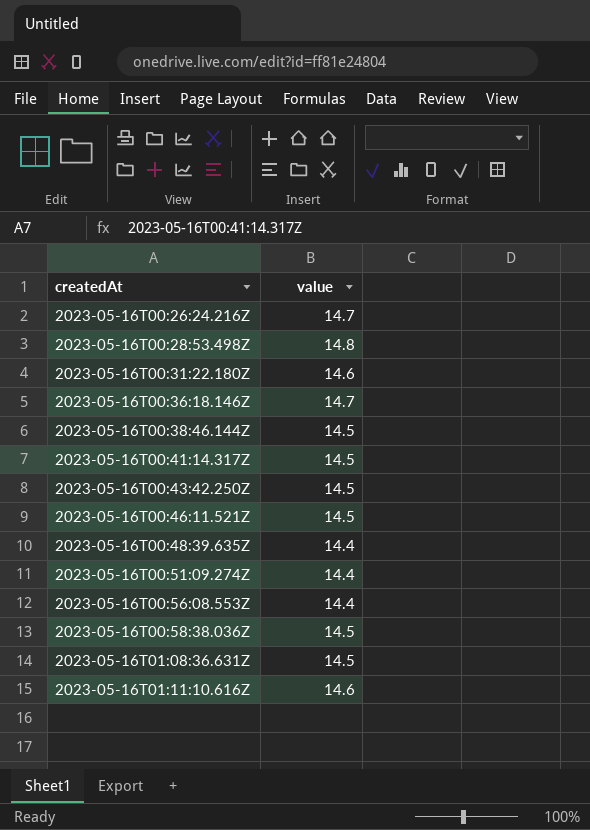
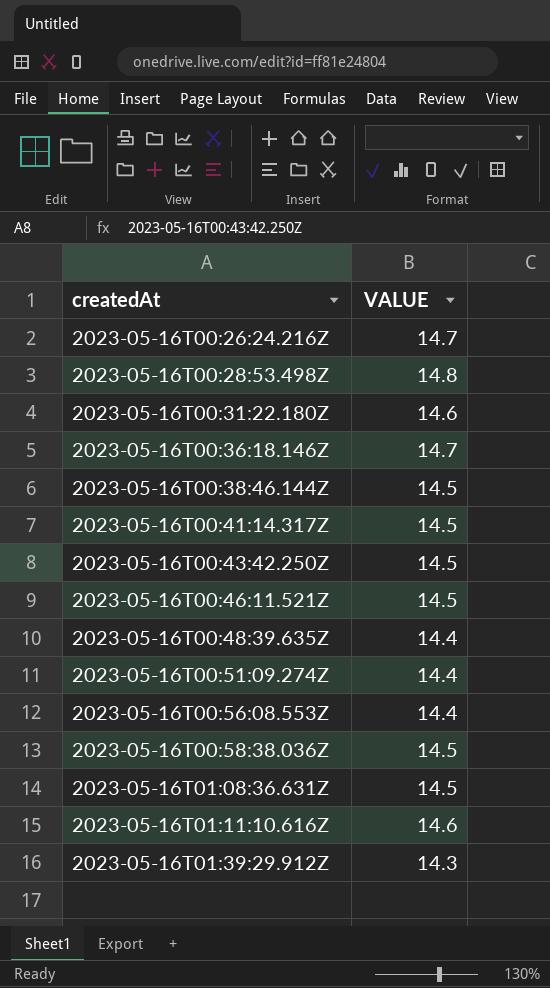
column name: value -> VALUE
row 2023-05-16T01:39:29.912Z: none -> 14.3

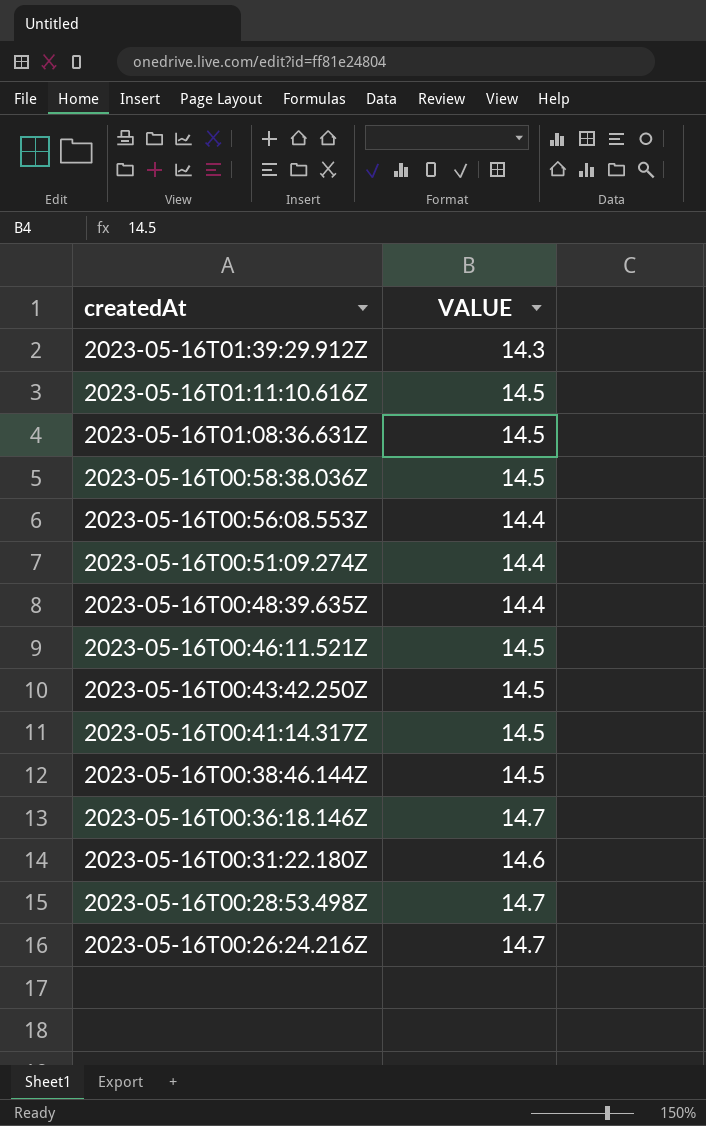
row order: createdAt ascending -> createdAt descending
2023-05-16T01:11:10.616Z | VALUE: 14.6 -> 14.5
2023-05-16T00:28:53.498Z | VALUE: 14.8 -> 14.7

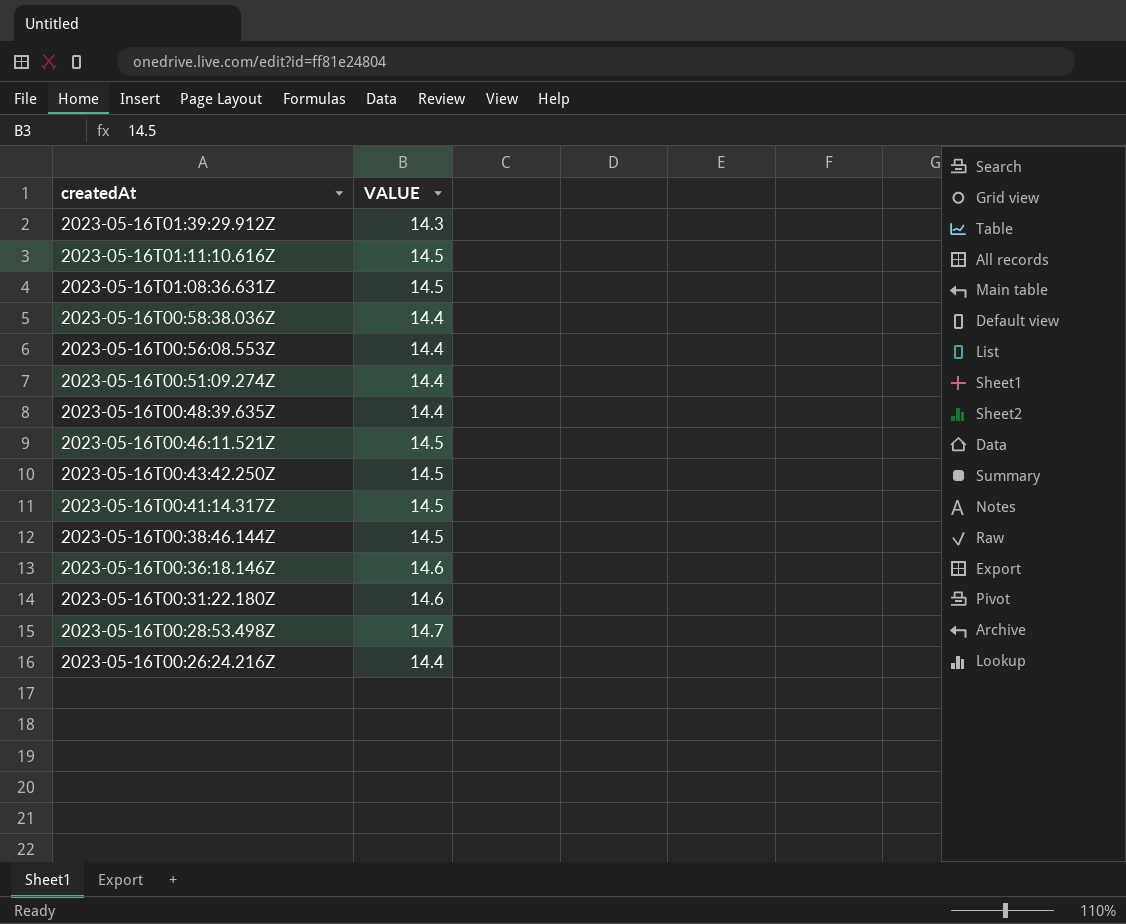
2023-05-16T00:58:38.036Z | VALUE: 14.5 -> 14.4
2023-05-16T00:36:18.146Z | VALUE: 14.7 -> 14.6
2023-05-16T00:26:24.216Z | VALUE: 14.7 -> 14.4

